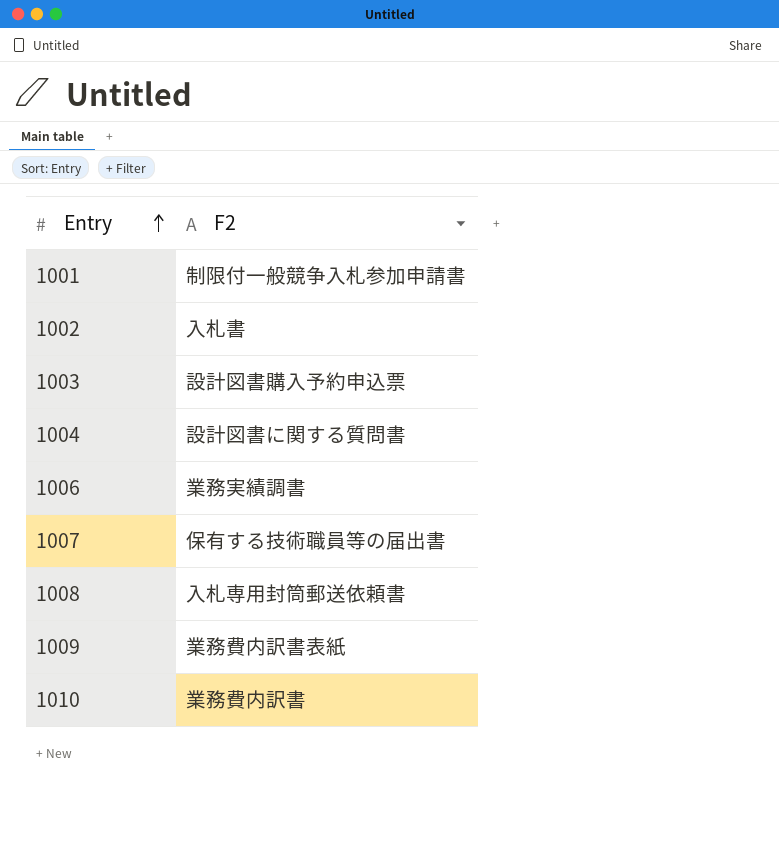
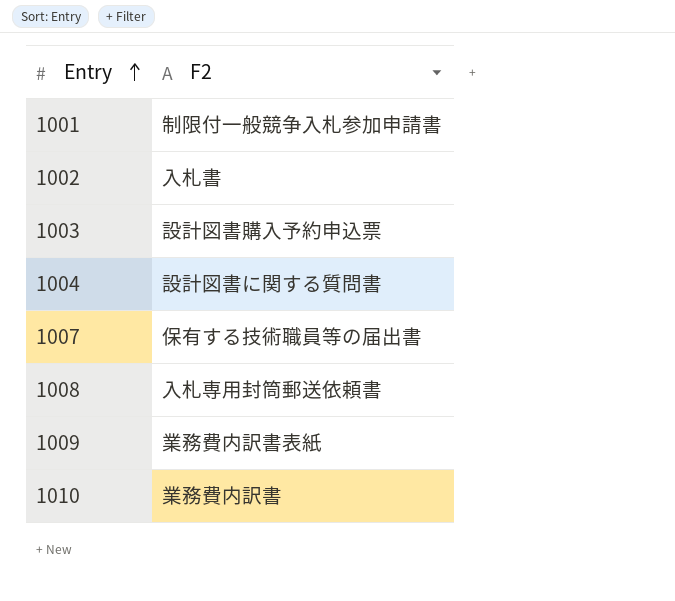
row 1006: 業務実績調書 -> none

